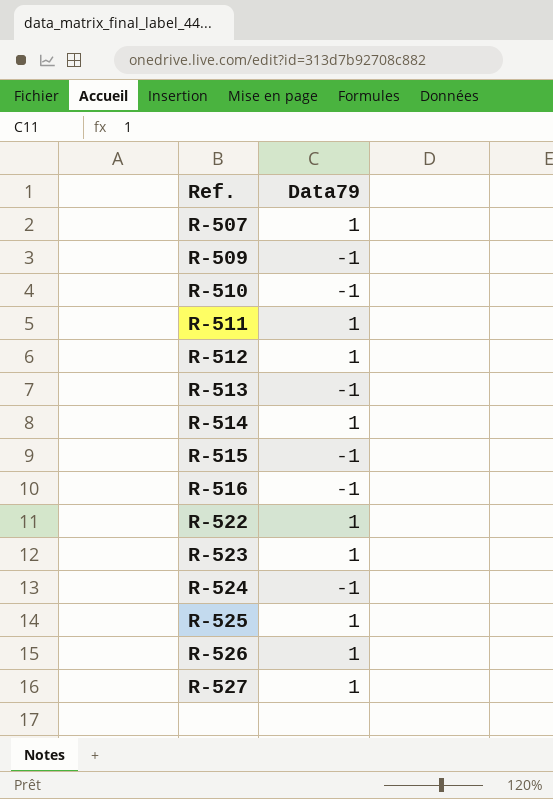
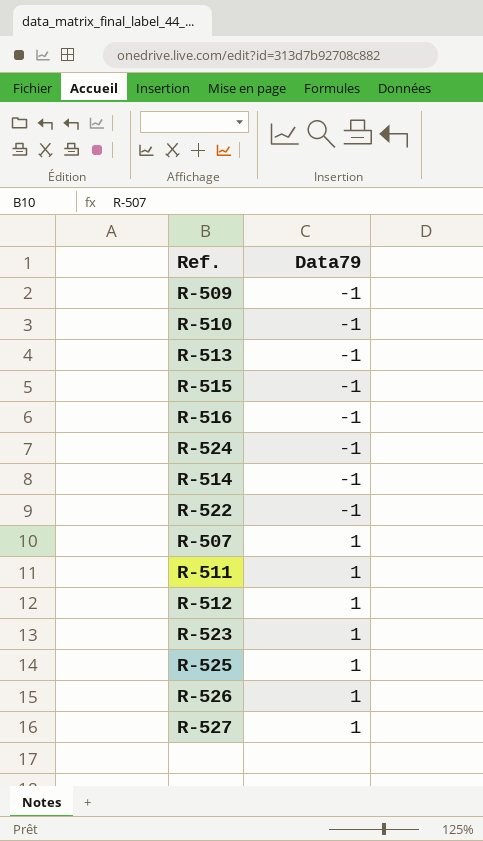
row order: Ref. ascending -> Data79 ascending
R-514 | Data79: 1 -> -1
R-522 | Data79: 1 -> -1

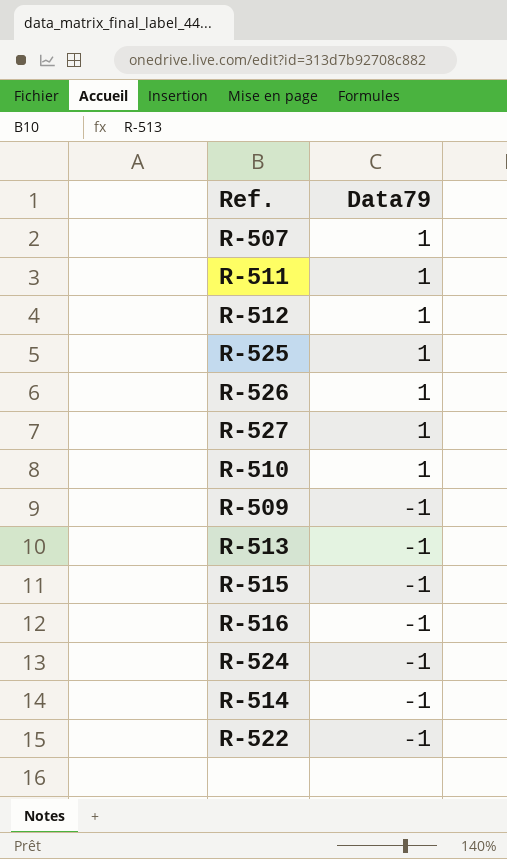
row order: Data79 ascending -> Data79 descending
row R-523: 1 -> none
R-510 | Data79: -1 -> 1

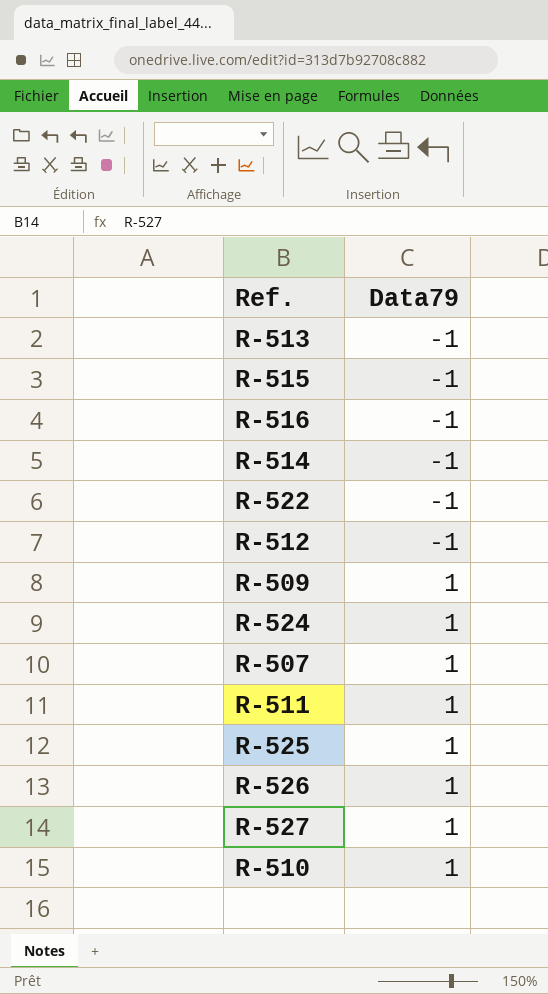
row order: Data79 descending -> Data79 ascending
R-512 | Data79: 1 -> -1
R-509 | Data79: -1 -> 1
R-524 | Data79: -1 -> 1

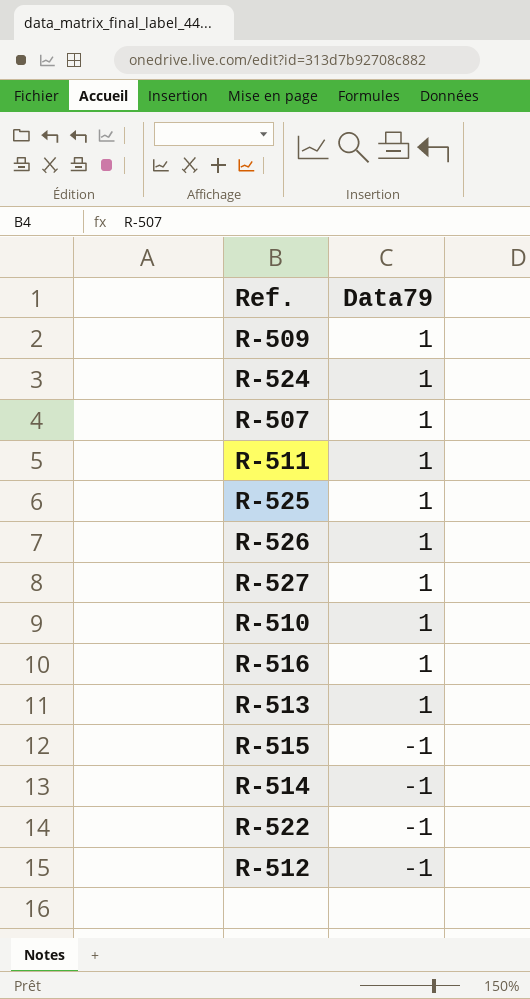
row order: Data79 ascending -> Data79 descending
R-516 | Data79: -1 -> 1
R-513 | Data79: -1 -> 1

